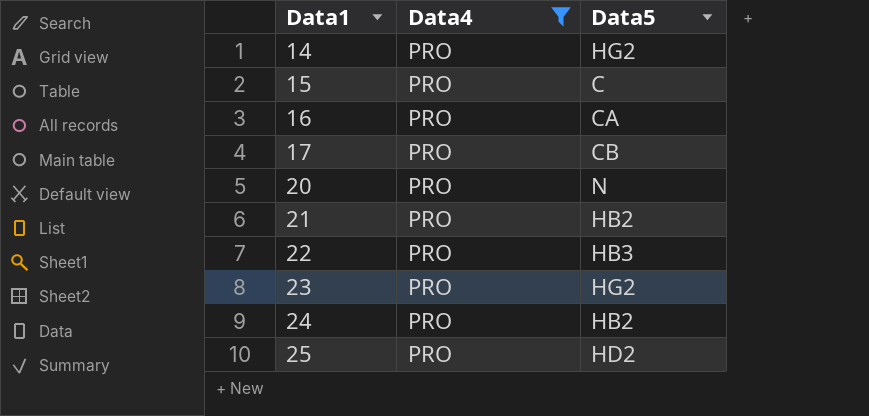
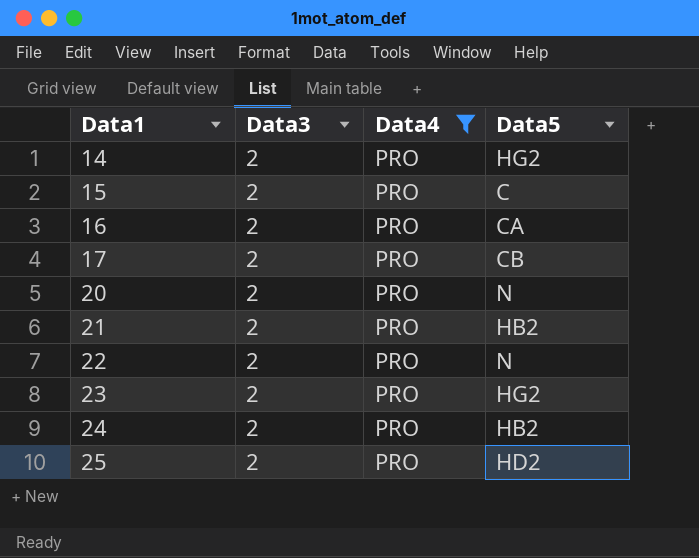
column Data3 | position: none -> 2
22 | Data5: HB3 -> N

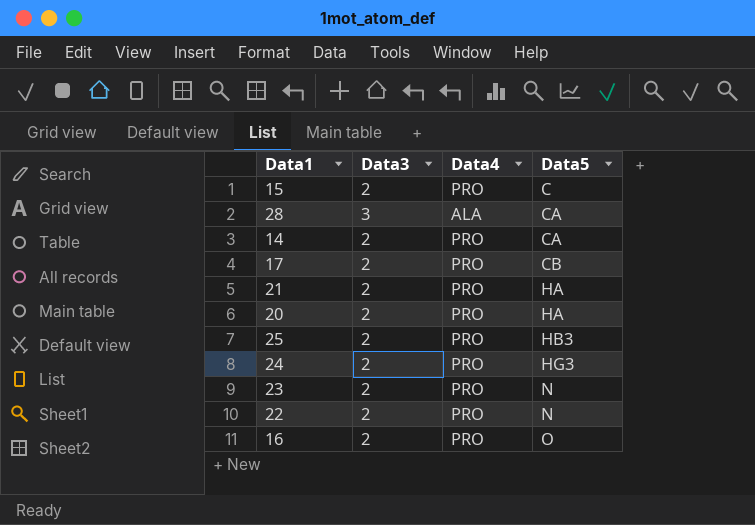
filter: Data4 = PRO -> none
row order: Data1 ascending -> Data5 ascending
14 | Data5: HG2 -> CA
21 | Data5: HB2 -> HA
20 | Data5: N -> HA
25 | Data5: HD2 -> HB3
24 | Data5: HB2 -> HG3
23 | Data5: HG2 -> N
16 | Data5: CA -> O

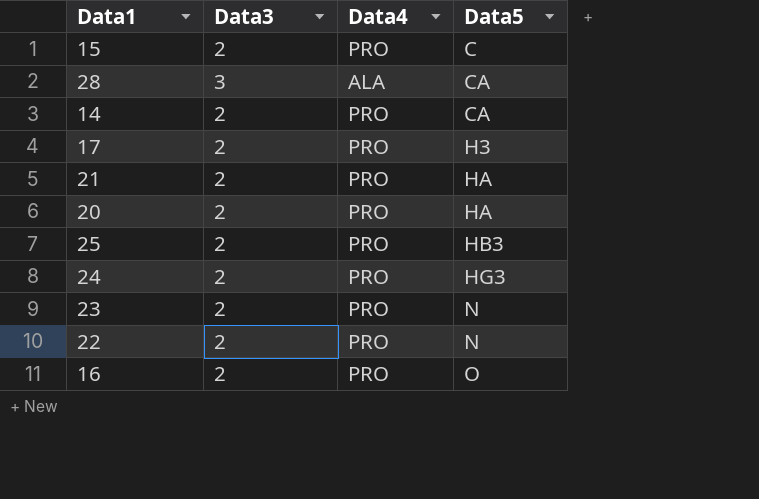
17 | Data5: CB -> H3

